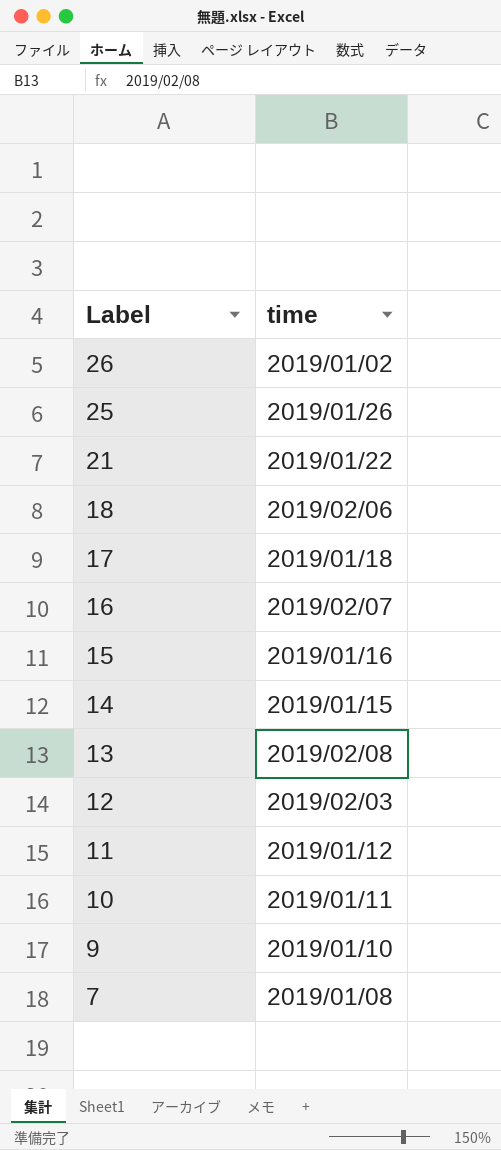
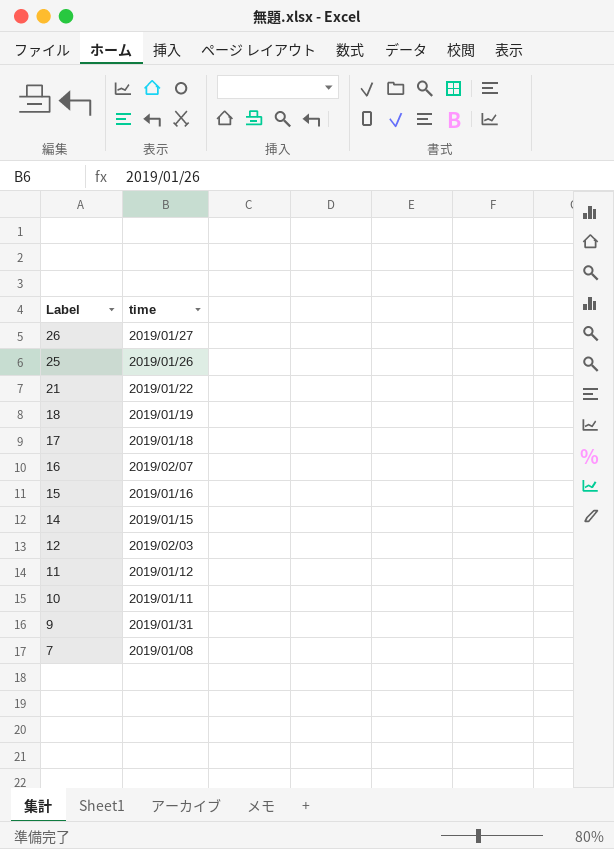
row 13: 2019/02/08 -> none
26 | time: 2019/01/02 -> 2019/01/27
18 | time: 2019/02/06 -> 2019/01/19
9 | time: 2019/01/10 -> 2019/01/31

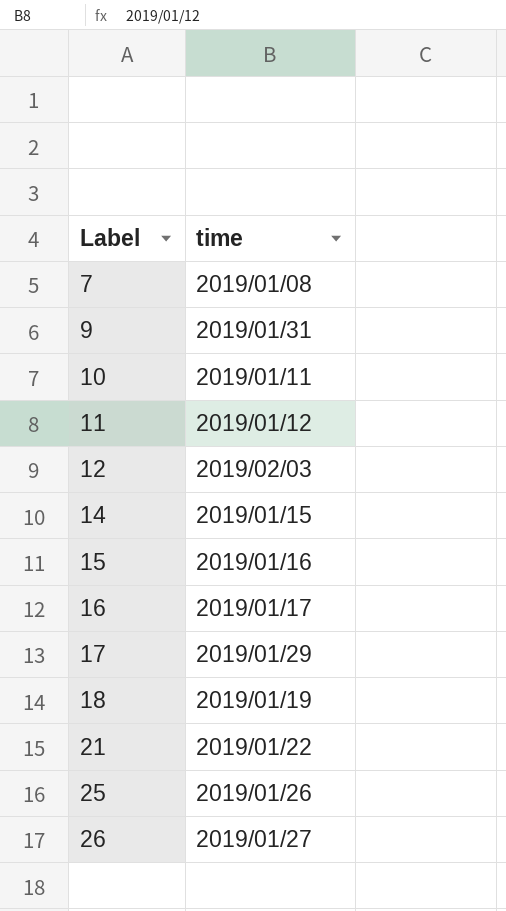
row order: Label descending -> Label ascending
16 | time: 2019/02/07 -> 2019/01/17
17 | time: 2019/01/18 -> 2019/01/29

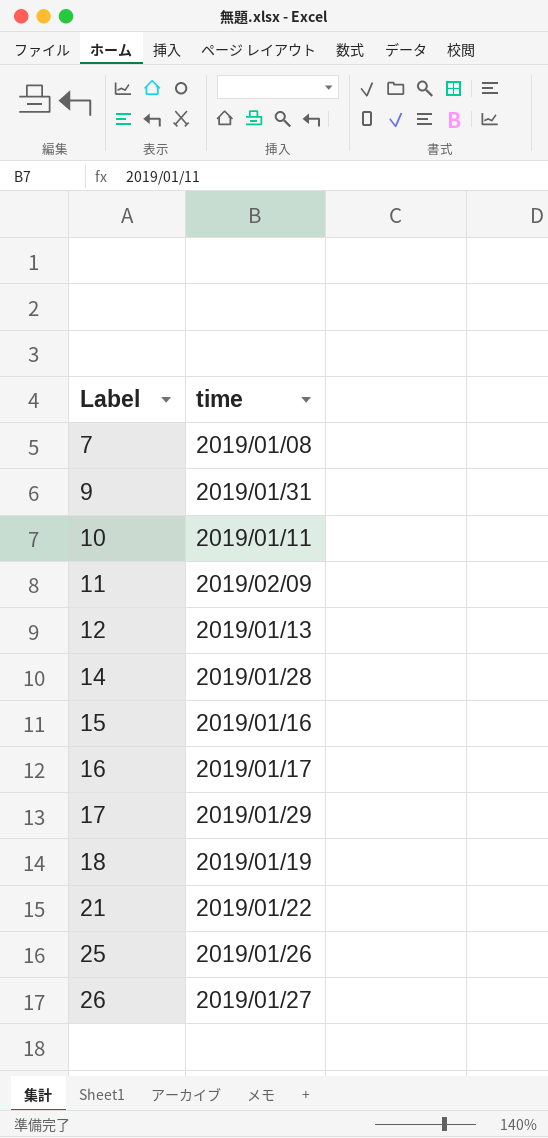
11 | time: 2019/01/12 -> 2019/02/09
12 | time: 2019/02/03 -> 2019/01/13
14 | time: 2019/01/15 -> 2019/01/28

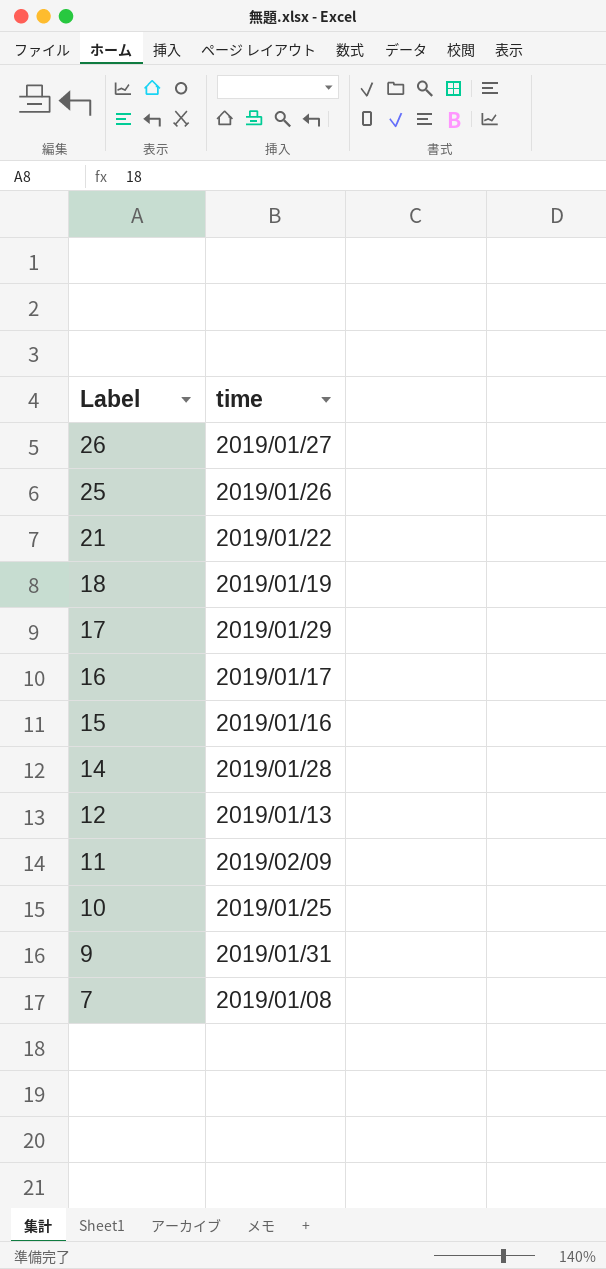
row order: Label ascending -> Label descending
10 | time: 2019/01/11 -> 2019/01/25

